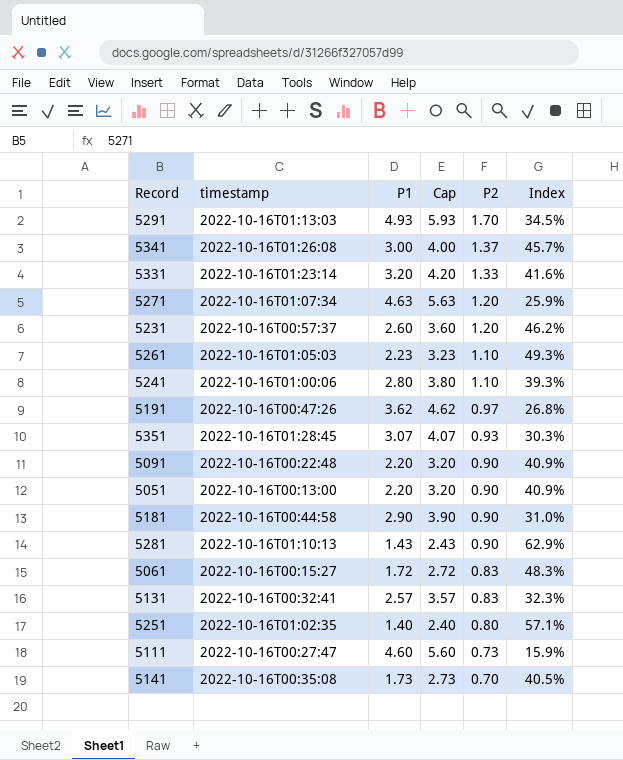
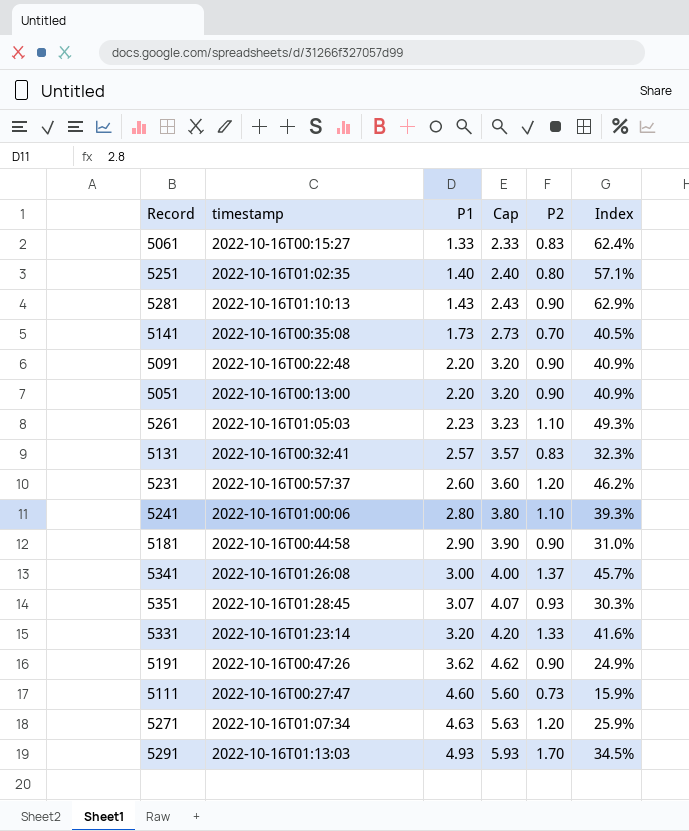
row order: P2 descending -> P1 ascending
5061 | P1: 1.72 -> 1.33
5061 | Cap: 2.72 -> 2.33
5061 | Index: 48.3% -> 62.4%
5191 | P2: 0.97 -> 0.90
5191 | Index: 26.8% -> 24.9%

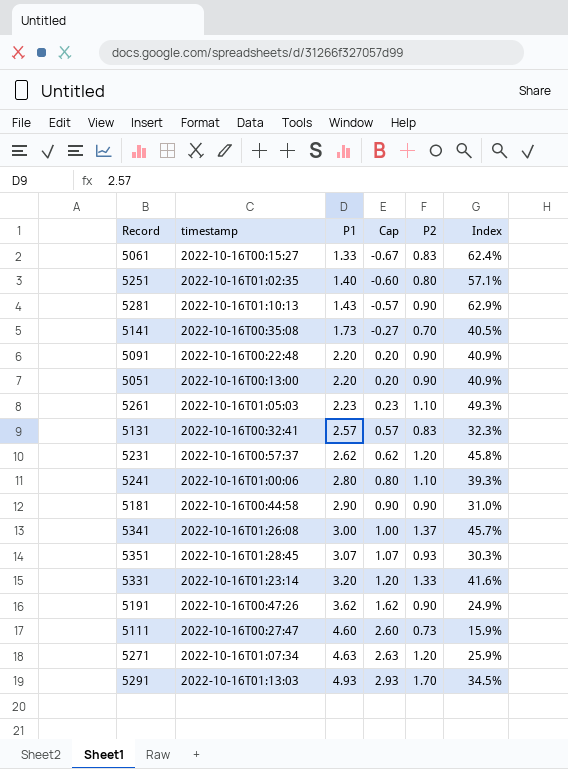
column Cap | formula: [P1] + 1 -> [P1] - 2
5231 | P1: 2.60 -> 2.62
5231 | Index: 46.2% -> 45.8%

